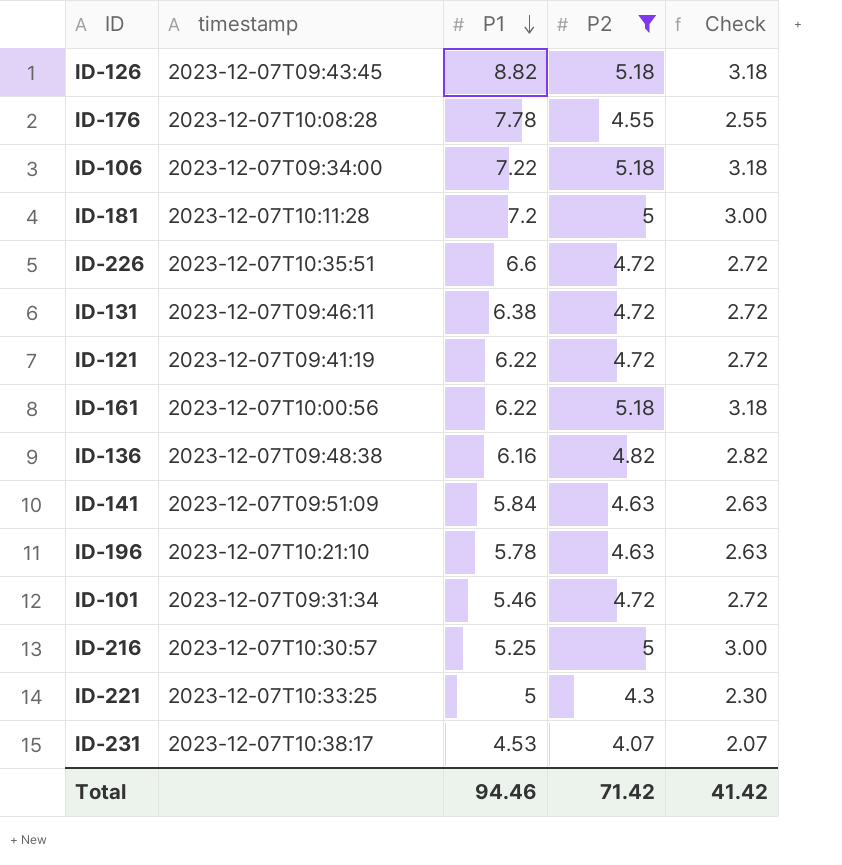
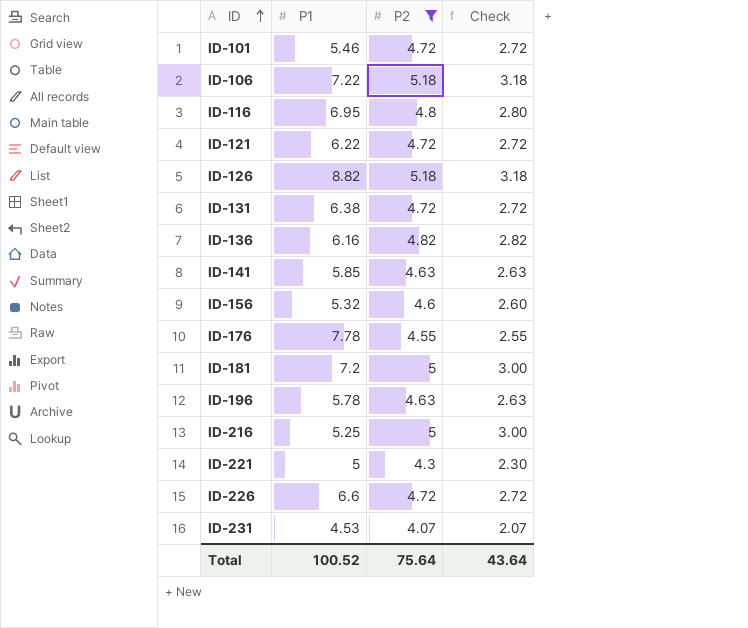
row order: P1 descending -> ID ascending
column timestamp | position: 2 -> none
row ID-161: 2023-12-07T10:00:56 | 6.22 | 5.18 | 3.18 -> none
row ID-116: none -> 6.95 | 4.8 | 2.80
ID-141 | P1: 5.84 -> 5.85
row ID-156: none -> 5.32 | 4.6 | 2.60
Total | P1: 94.46 -> 100.52
Total | P2: 71.42 -> 75.64
Total | Check: 41.42 -> 43.64

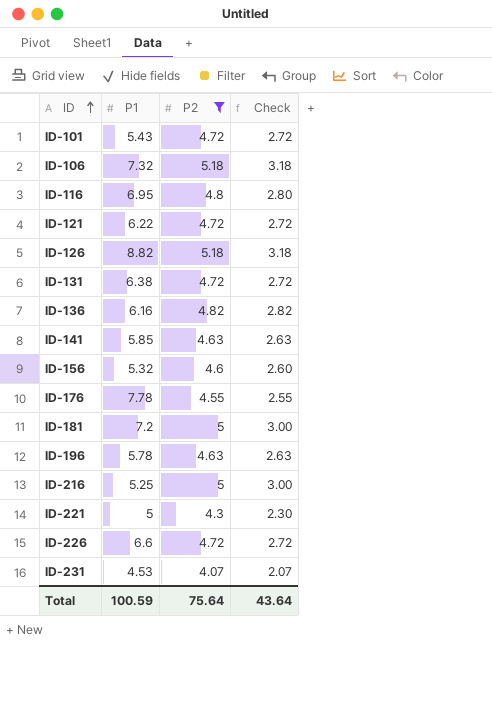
ID-101 | P1: 5.46 -> 5.43
ID-106 | P1: 7.22 -> 7.32
Total | P1: 100.52 -> 100.59

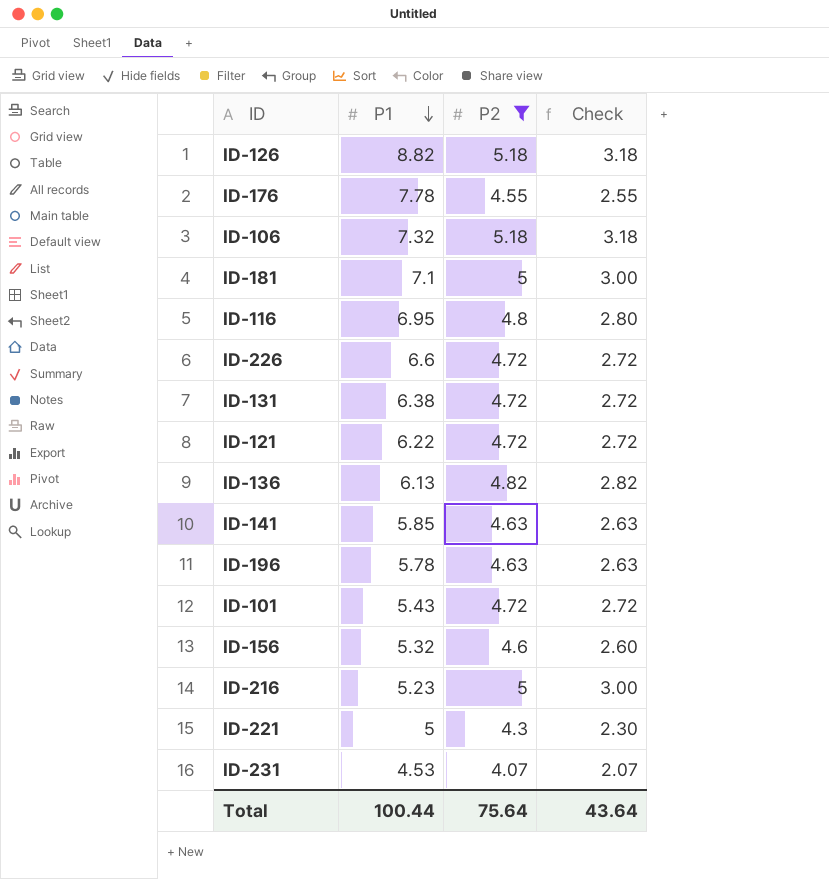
row order: ID ascending -> P1 descending
ID-181 | P1: 7.2 -> 7.1
ID-136 | P1: 6.16 -> 6.13
ID-216 | P1: 5.25 -> 5.23
Total | P1: 100.59 -> 100.44

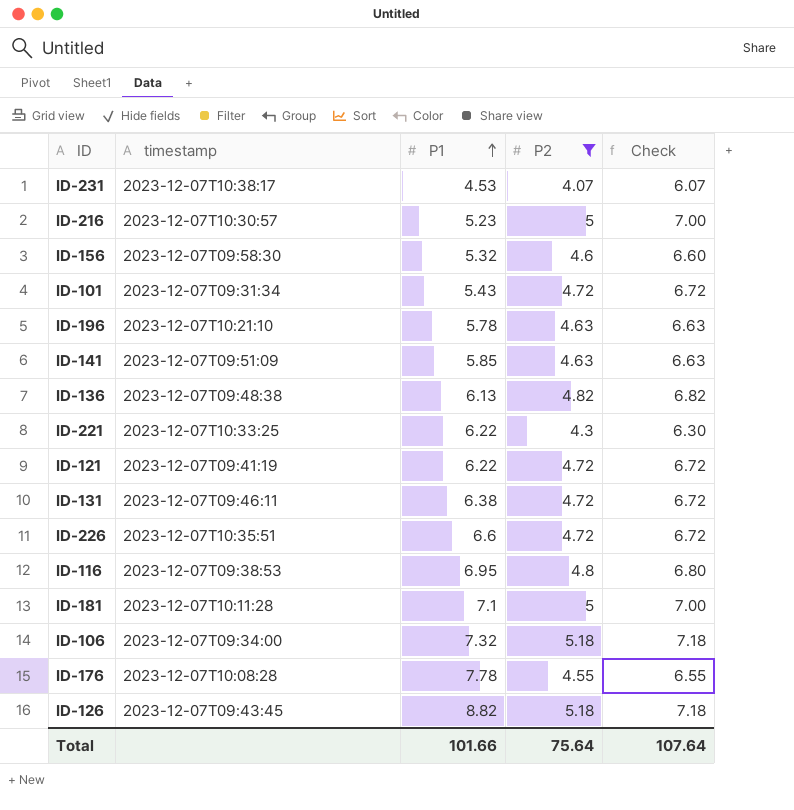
row order: P1 descending -> P1 ascending
column timestamp | position: none -> 2
column Check | formula: [P2] - 2 -> [P2] + 2
ID-221 | P1: 5 -> 6.22
Total | P1: 100.44 -> 101.66
Total | Check: 43.64 -> 107.64

